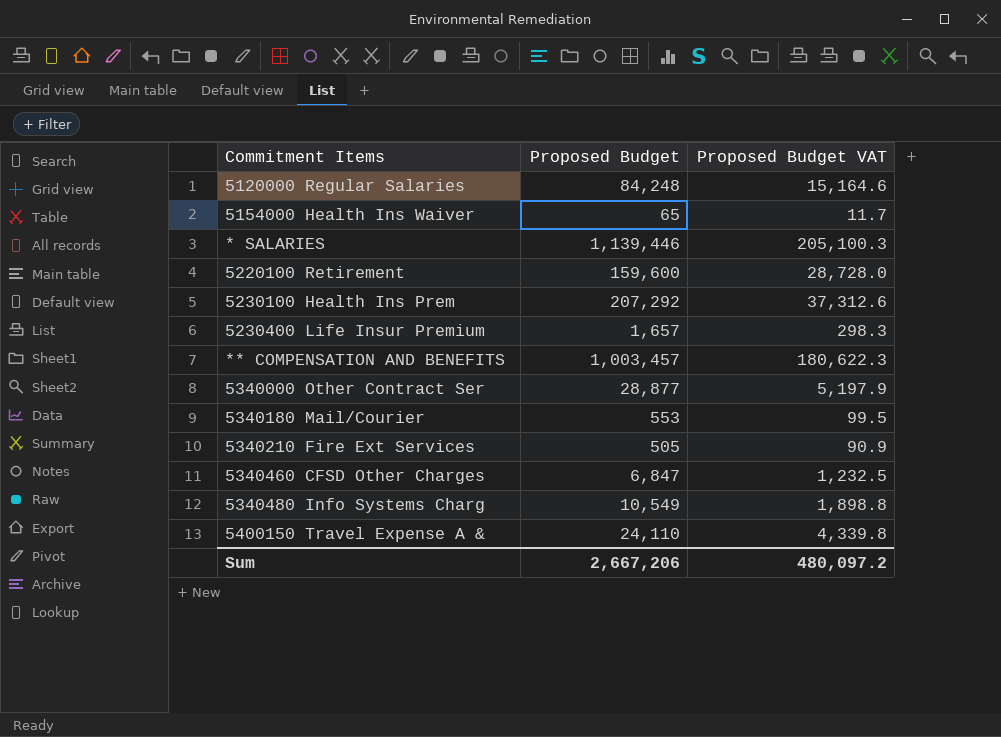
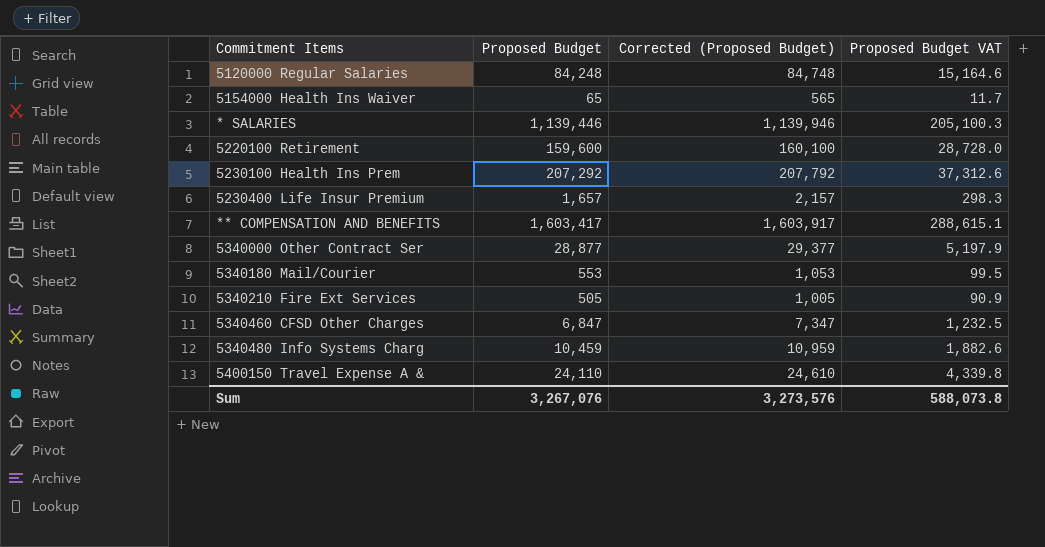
column Corrected (Proposed Budget) | formula: none -> [Proposed Budget] + 500
** COMPENSATION AND BENEFITS | Proposed Budget: 1,003,457 -> 1,603,417
** COMPENSATION AND BENEFITS | Proposed Budget VAT: 180,622.3 -> 288,615.1
5340480 Info Systems Charg | Proposed Budget: 10,549 -> 10,459
5340480 Info Systems Charg | Proposed Budget VAT: 1,898.8 -> 1,882.6
Sum | Proposed Budget: 2,667,206 -> 3,267,076
Sum | Proposed Budget VAT: 480,097.2 -> 588,073.8

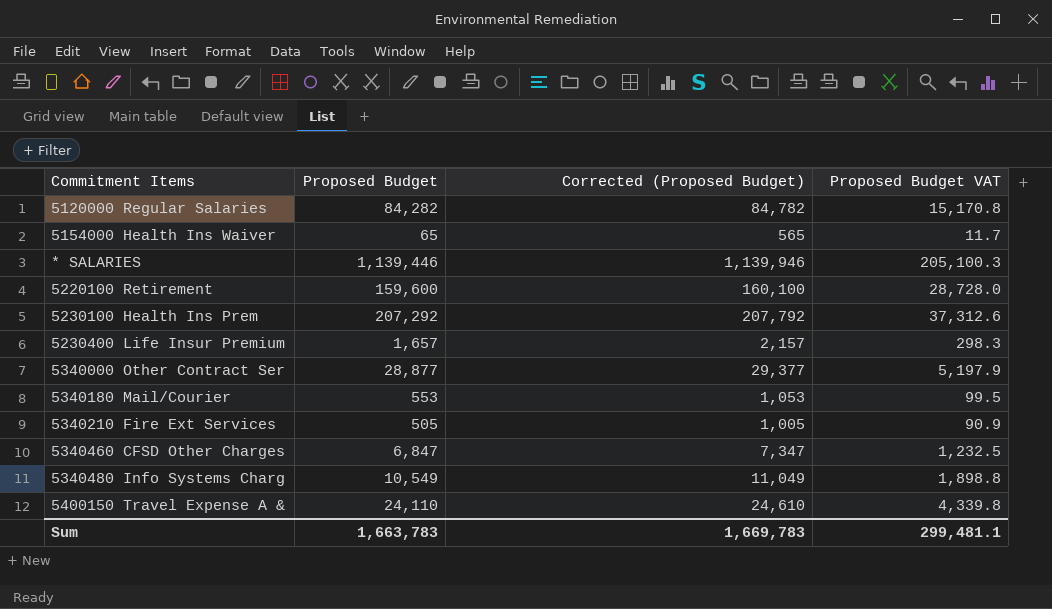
row ** COMPENSATION AND BENEFITS: 1,603,417 | 1,603,917 | 288,615.1 -> none
5120000 Regular Salaries | Proposed Budget: 84,248 -> 84,282
5120000 Regular Salaries | Corrected (Proposed Budget): 84,748 -> 84,782
5120000 Regular Salaries | Proposed Budget VAT: 15,164.6 -> 15,170.8
5340480 Info Systems Charg | Proposed Budget: 10,459 -> 10,549
5340480 Info Systems Charg | Corrected (Proposed Budget): 10,959 -> 11,049
5340480 Info Systems Charg | Proposed Budget VAT: 1,882.6 -> 1,898.8
Sum | Proposed Budget: 3,267,076 -> 1,663,783
Sum | Corrected (Proposed Budget): 3,273,576 -> 1,669,783
Sum | Proposed Budget VAT: 588,073.8 -> 299,481.1

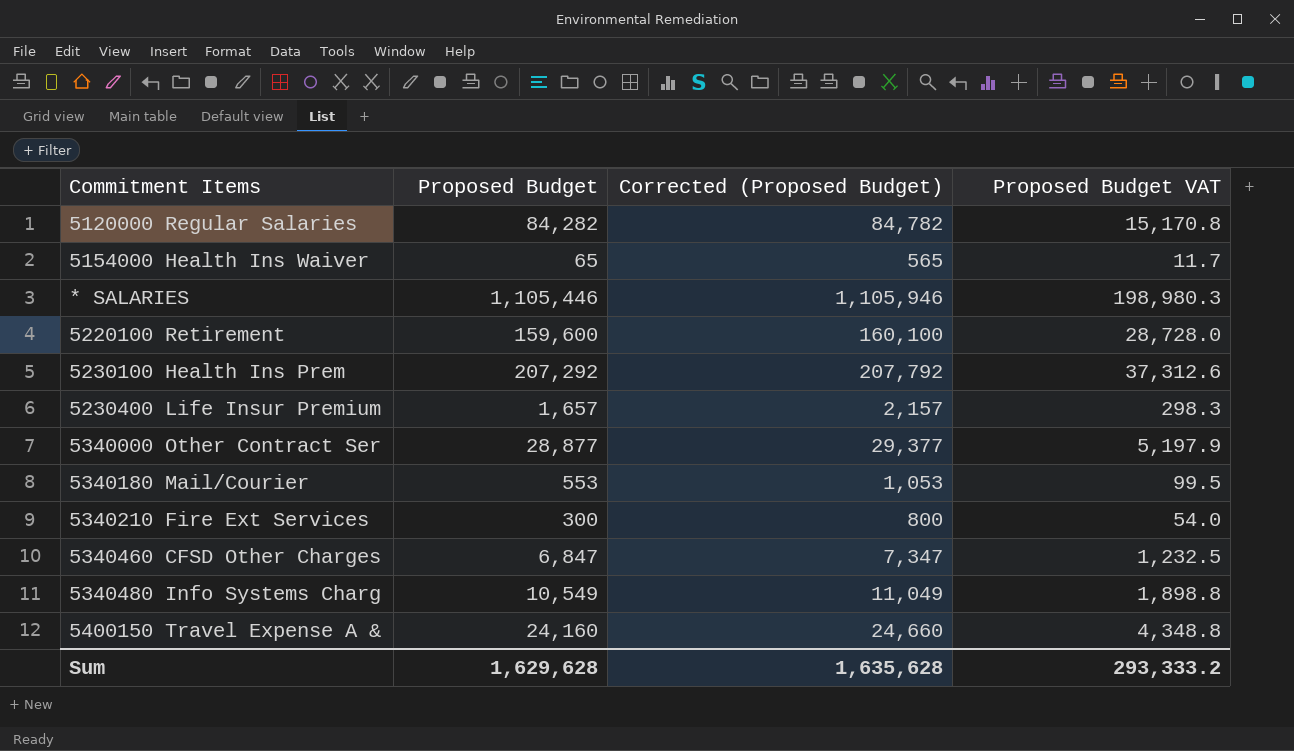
* SALARIES | Proposed Budget: 1,139,446 -> 1,105,446
* SALARIES | Corrected (Proposed Budget): 1,139,946 -> 1,105,946
* SALARIES | Proposed Budget VAT: 205,100.3 -> 198,980.3
5340210 Fire Ext Services | Proposed Budget: 505 -> 300
5340210 Fire Ext Services | Corrected (Proposed Budget): 1,005 -> 800
5340210 Fire Ext Services | Proposed Budget VAT: 90.9 -> 54.0
5400150 Travel Expense A & | Proposed Budget: 24,110 -> 24,160
5400150 Travel Expense A & | Corrected (Proposed Budget): 24,610 -> 24,660
5400150 Travel Expense A & | Proposed Budget VAT: 4,339.8 -> 4,348.8
Sum | Proposed Budget: 1,663,783 -> 1,629,628
Sum | Corrected (Proposed Budget): 1,669,783 -> 1,635,628
Sum | Proposed Budget VAT: 299,481.1 -> 293,333.2

